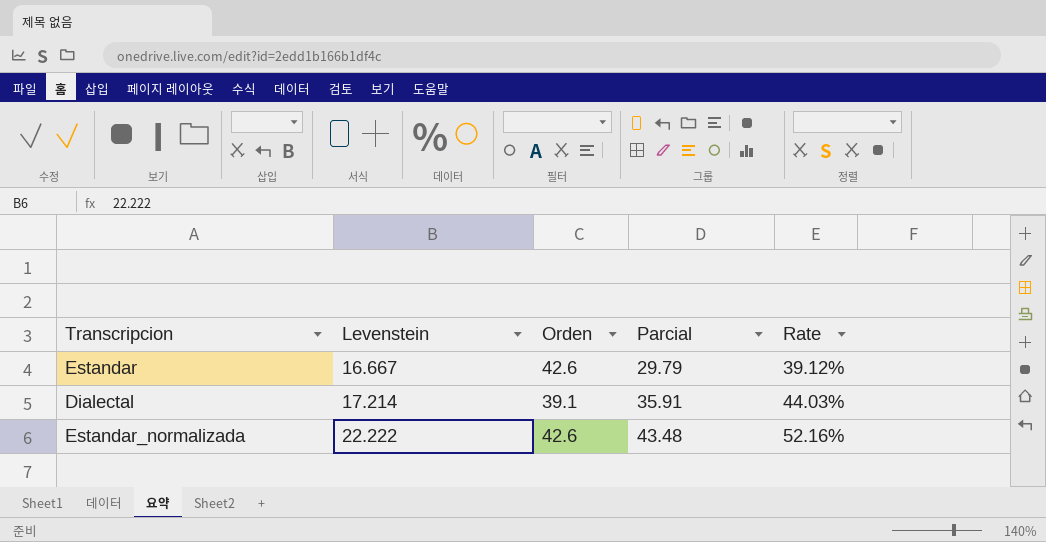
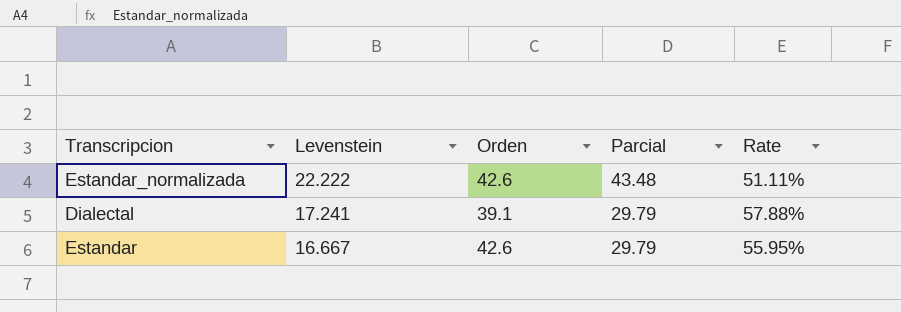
row order: Levenstein ascending -> Levenstein descending
column Rate | formula: [Levenstein] / [Orden] -> [Levenstein] / [Parcial]
Dialectal | Levenstein: 17.214 -> 17.241
Dialectal | Parcial: 35.91 -> 29.79

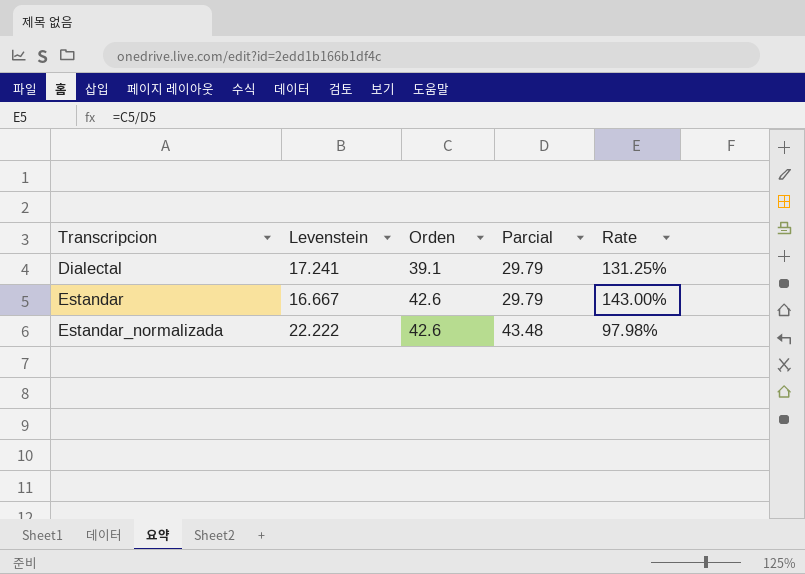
row order: Levenstein descending -> Transcripcion ascending
column Rate | formula: [Levenstein] / [Parcial] -> [Orden] / [Parcial]

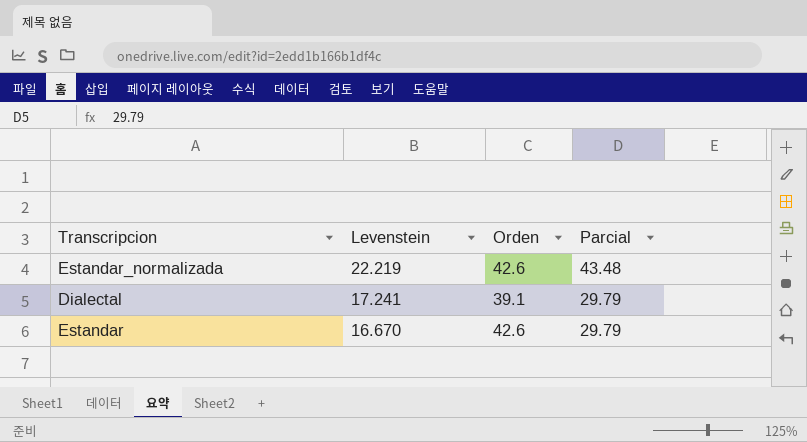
row order: Transcripcion ascending -> Levenstein descending
column Rate | formula: [Orden] / [Parcial] -> none
Estandar_normalizada | Levenstein: 22.222 -> 22.219
Estandar | Levenstein: 16.667 -> 16.670

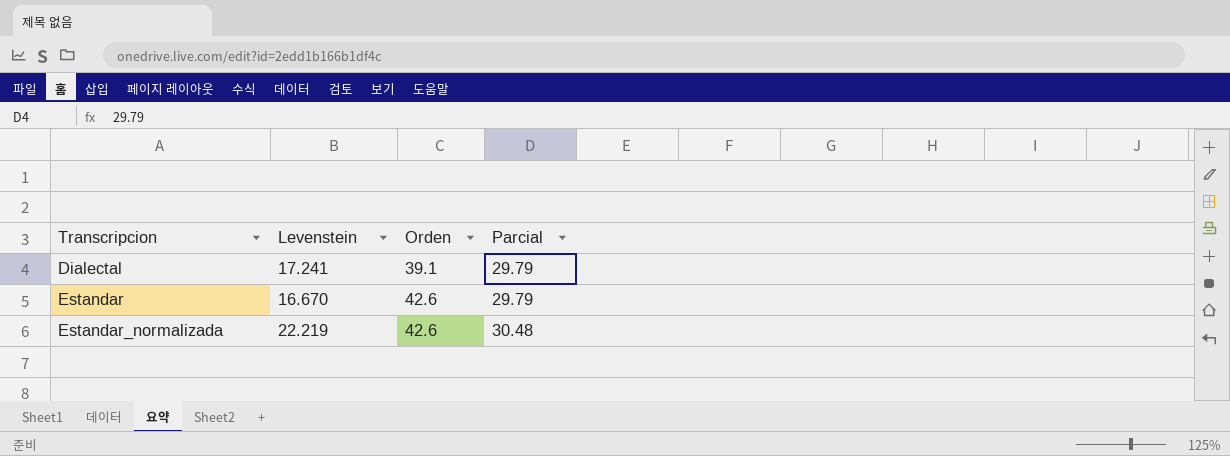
row order: Levenstein descending -> Transcripcion ascending
Estandar_normalizada | Parcial: 43.48 -> 30.48

